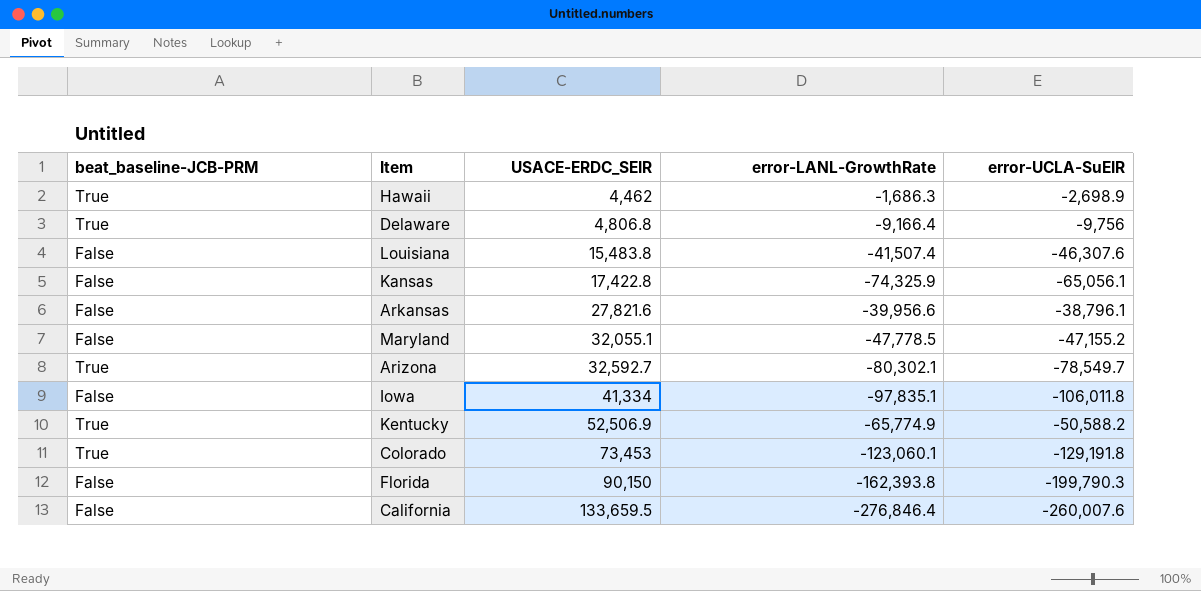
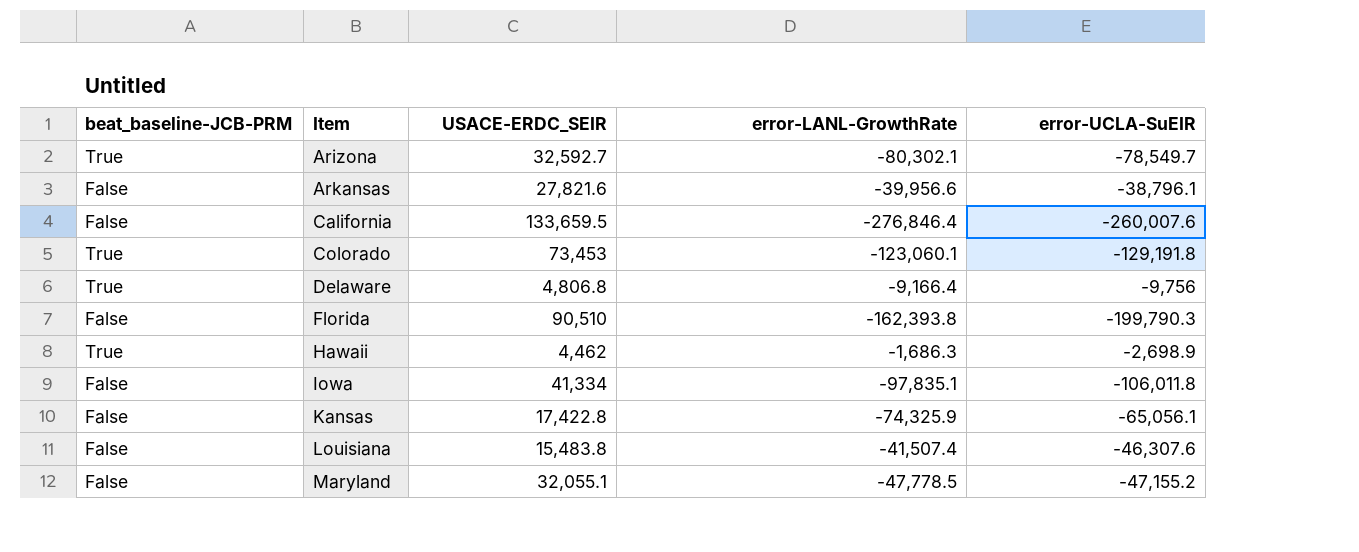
row order: USACE-ERDC_SEIR ascending -> Item ascending
row Kentucky: True | 52,506.9 | -65,774.9 | -50,588.2 -> none
Florida | USACE-ERDC_SEIR: 90,150 -> 90,510

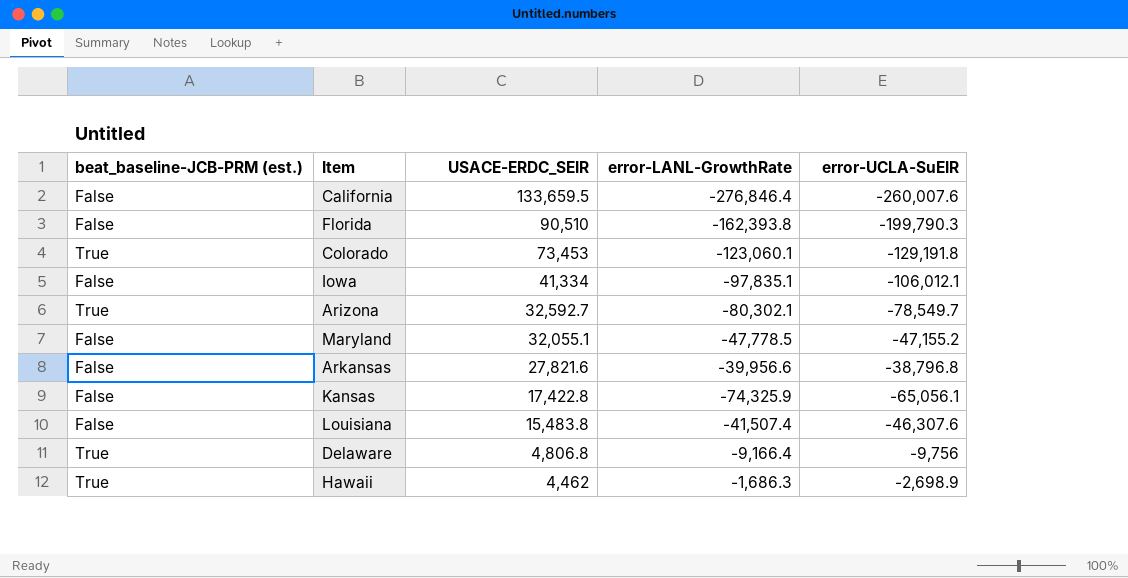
row order: Item ascending -> USACE-ERDC_SEIR descending
column name: beat_baseline-JCB-PRM -> beat_baseline-JCB-PRM (est.)
Iowa | error-UCLA-SuEIR: -106,011.8 -> -106,012.1
Arkansas | error-UCLA-SuEIR: -38,796.1 -> -38,796.8

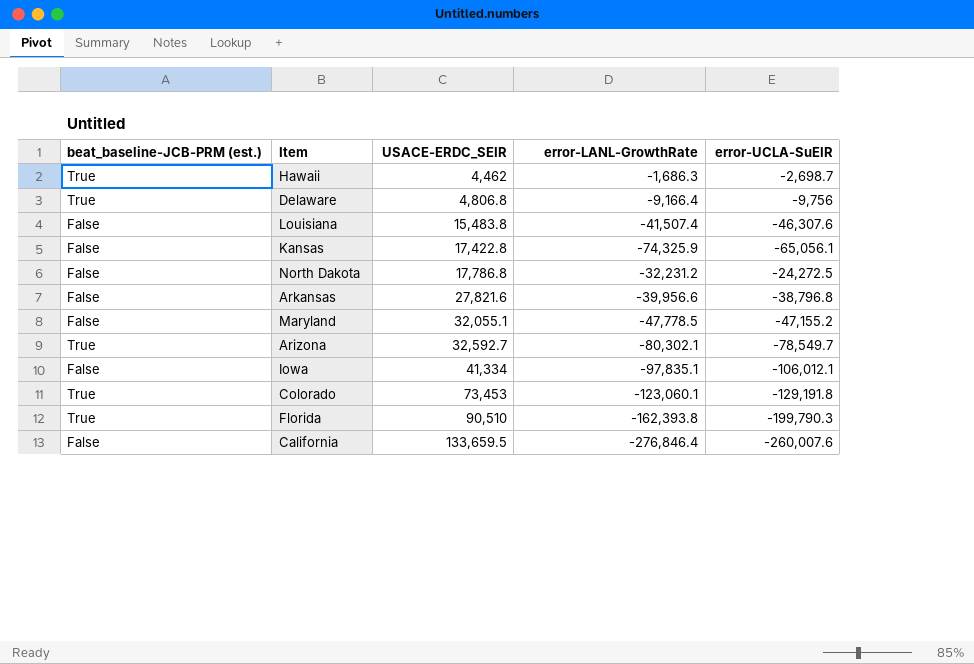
row order: USACE-ERDC_SEIR descending -> USACE-ERDC_SEIR ascending
Hawaii | error-UCLA-SuEIR: -2,698.9 -> -2,698.7
row North Dakota: none -> False | 17,786.8 | -32,231.2 | -24,272.5
Florida | beat_baseline-JCB-PRM (est.): False -> True

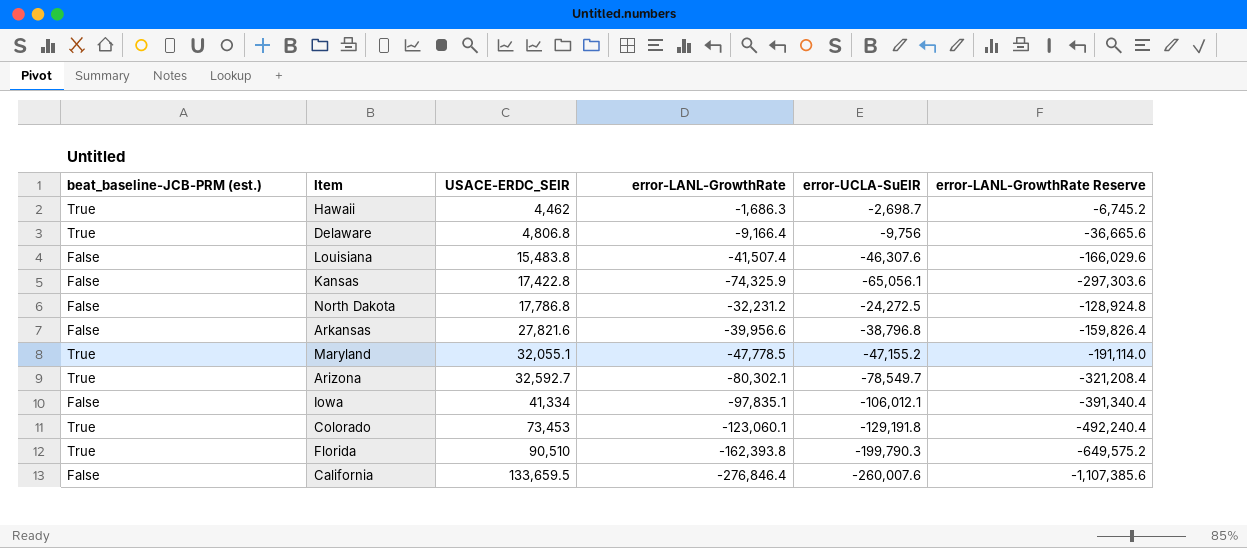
column error-LANL-GrowthRate Reserve | formula: none -> [error-LANL-GrowthRate] * 4
Maryland | beat_baseline-JCB-PRM (est.): False -> True

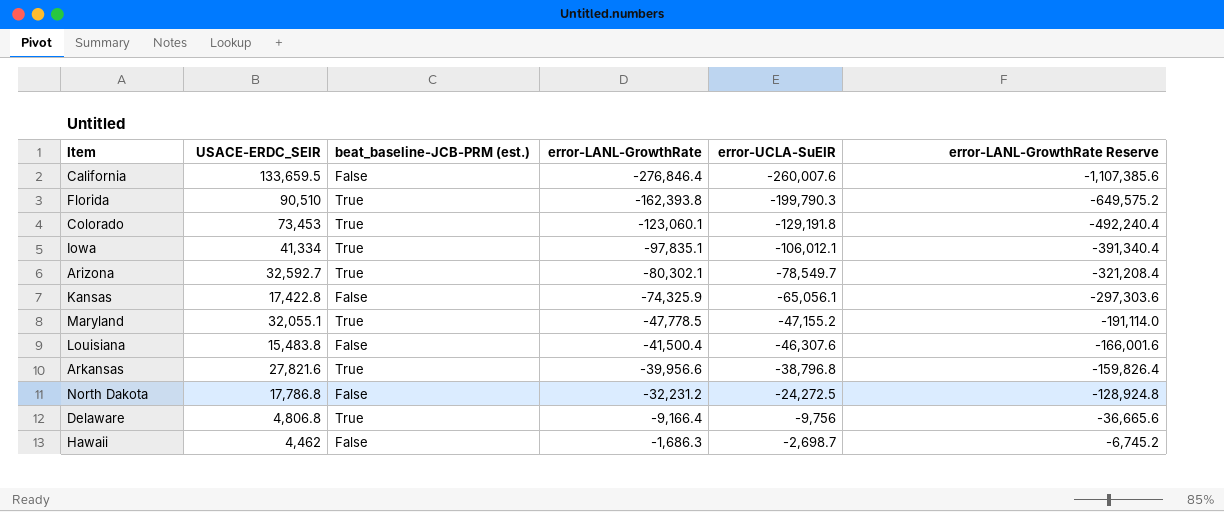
row order: USACE-ERDC_SEIR ascending -> error-LANL-GrowthRate ascending
column beat_baseline-JCB-PRM (est.) | position: 1 -> 3
Iowa | beat_baseline-JCB-PRM (est.): False -> True
Louisiana | error-LANL-GrowthRate: -41,507.4 -> -41,500.4
Louisiana | error-LANL-GrowthRate Reserve: -166,029.6 -> -166,001.6
Arkansas | beat_baseline-JCB-PRM (est.): False -> True
Hawaii | beat_baseline-JCB-PRM (est.): True -> False

